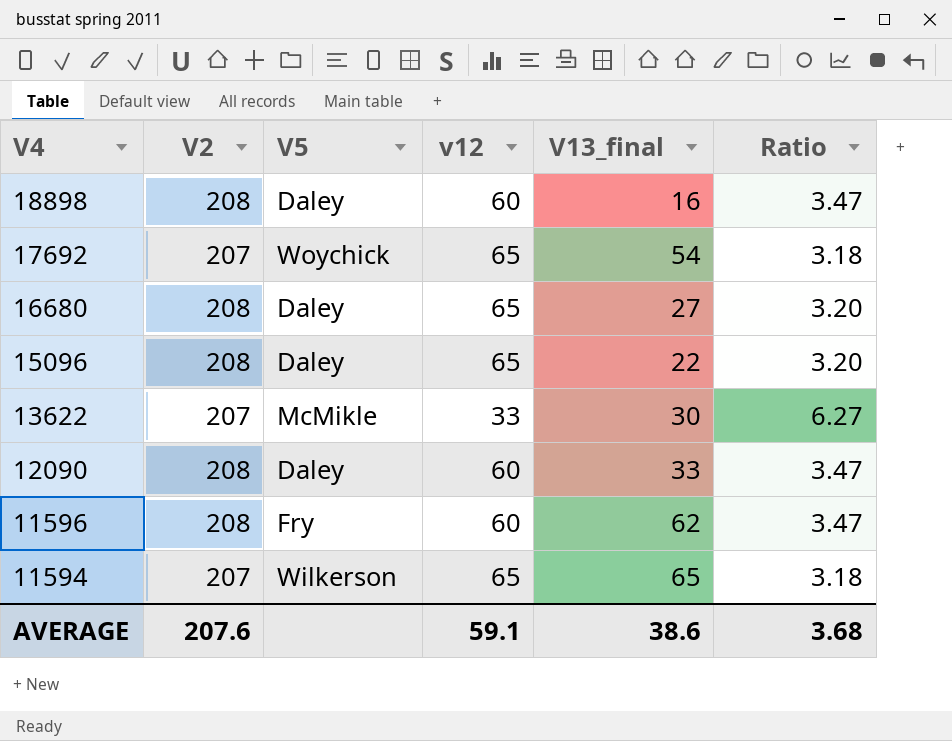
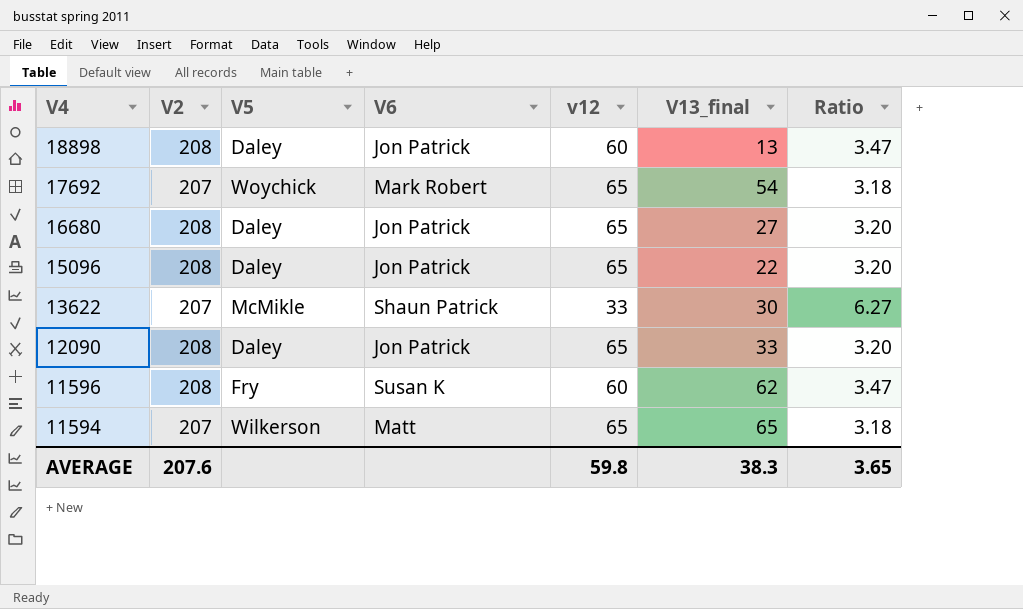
column V6 | position: none -> 4
18898 | V13_final: 16 -> 13
12090 | v12: 60 -> 65
12090 | Ratio: 3.47 -> 3.20
AVERAGE | v12: 59.1 -> 59.8
AVERAGE | V13_final: 38.6 -> 38.3
AVERAGE | Ratio: 3.68 -> 3.65

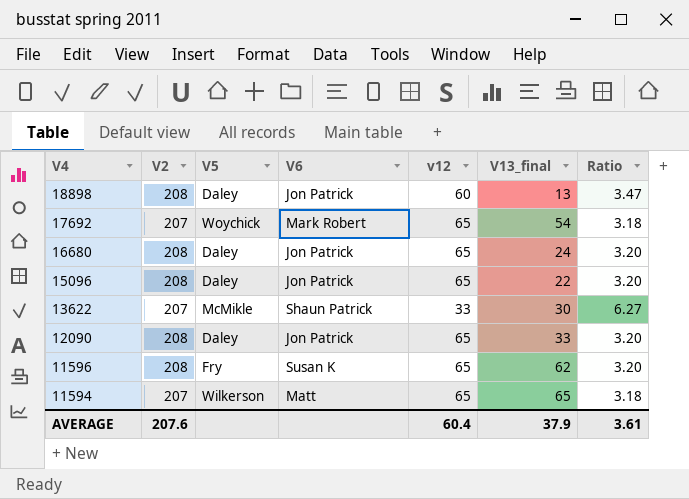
16680 | V13_final: 27 -> 24
11596 | v12: 60 -> 65
11596 | Ratio: 3.47 -> 3.20
AVERAGE | v12: 59.8 -> 60.4
AVERAGE | V13_final: 38.3 -> 37.9
AVERAGE | Ratio: 3.65 -> 3.61

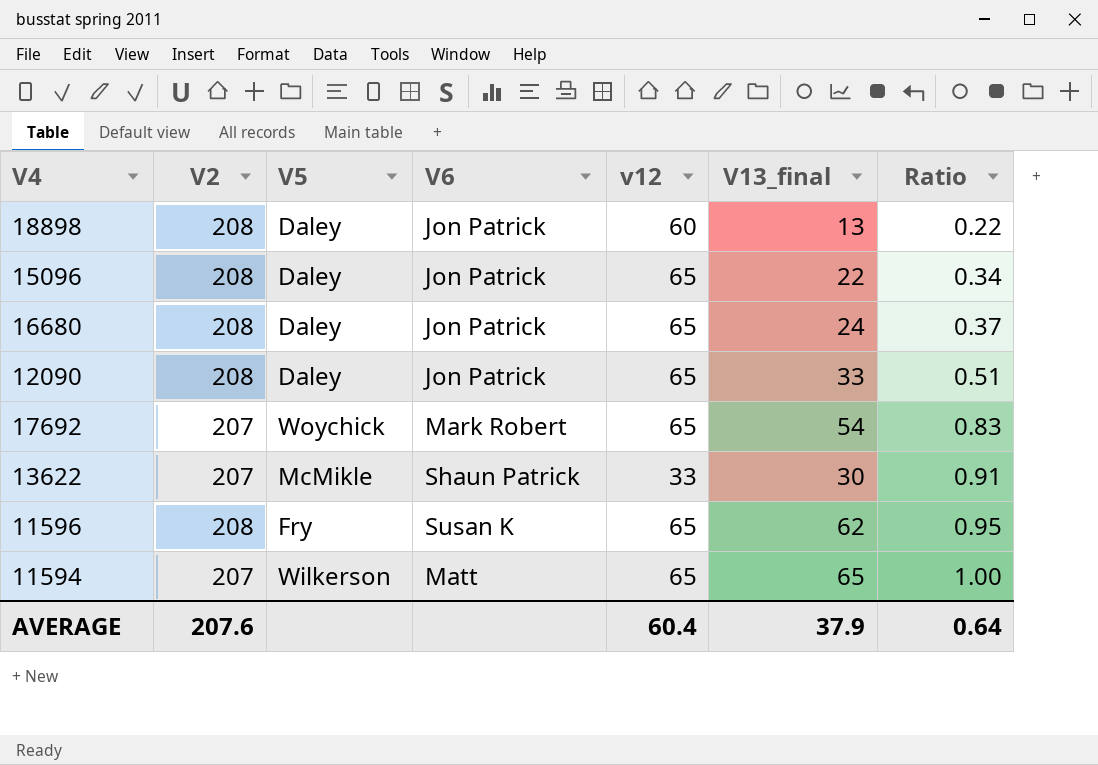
row order: V4 descending -> Ratio ascending
column Ratio | formula: [V2] / [v12] -> [V13_final] / [v12]
AVERAGE | Ratio: 3.61 -> 0.64

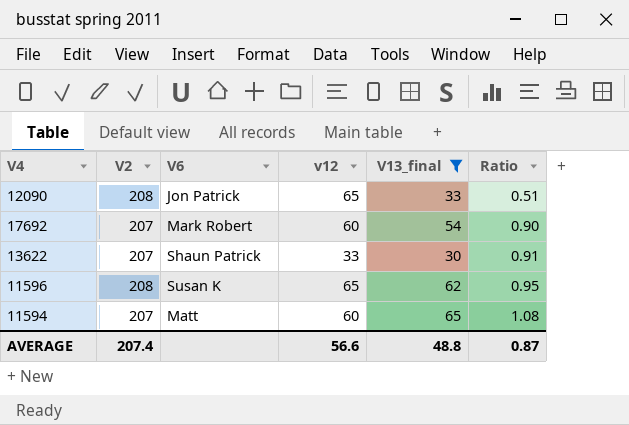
filter: none -> V13_final >= 30
column V5 | position: 3 -> none
17692 | v12: 65 -> 60
17692 | Ratio: 0.83 -> 0.90
11594 | v12: 65 -> 60
11594 | Ratio: 1.00 -> 1.08
AVERAGE | V2: 207.6 -> 207.4
AVERAGE | v12: 60.4 -> 56.6
AVERAGE | V13_final: 37.9 -> 48.8
AVERAGE | Ratio: 0.64 -> 0.87

